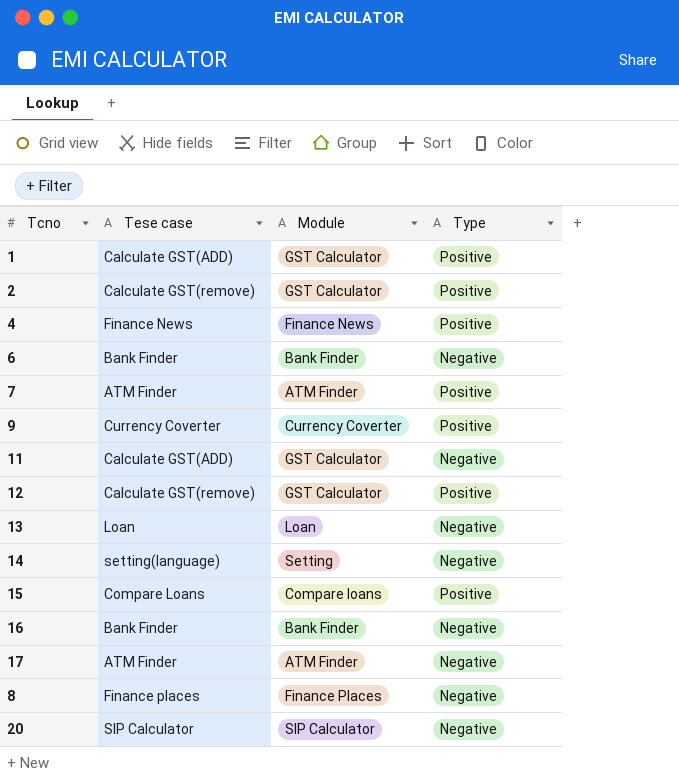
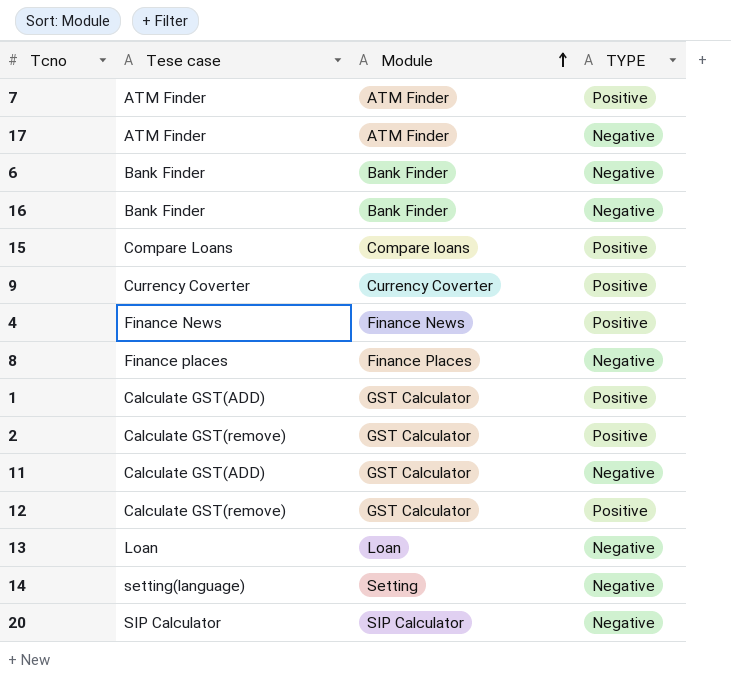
row order: none -> Module ascending
column name: Type -> TYPE

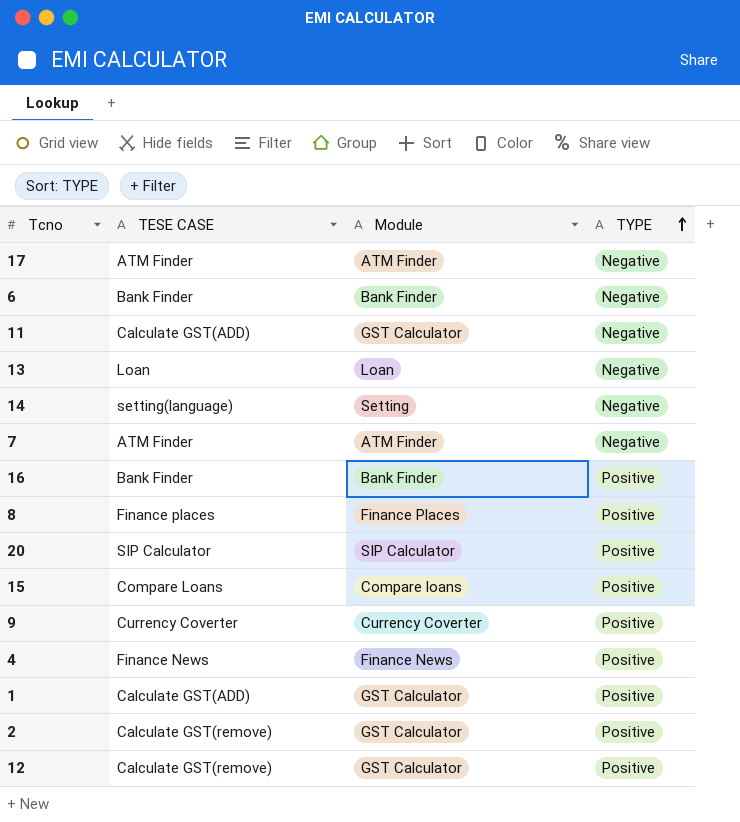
row order: Module ascending -> TYPE ascending
column name: Tese case -> TESE CASE
7 | TYPE: Positive -> Negative
16 | TYPE: Negative -> Positive
8 | TYPE: Negative -> Positive
20 | TYPE: Negative -> Positive

